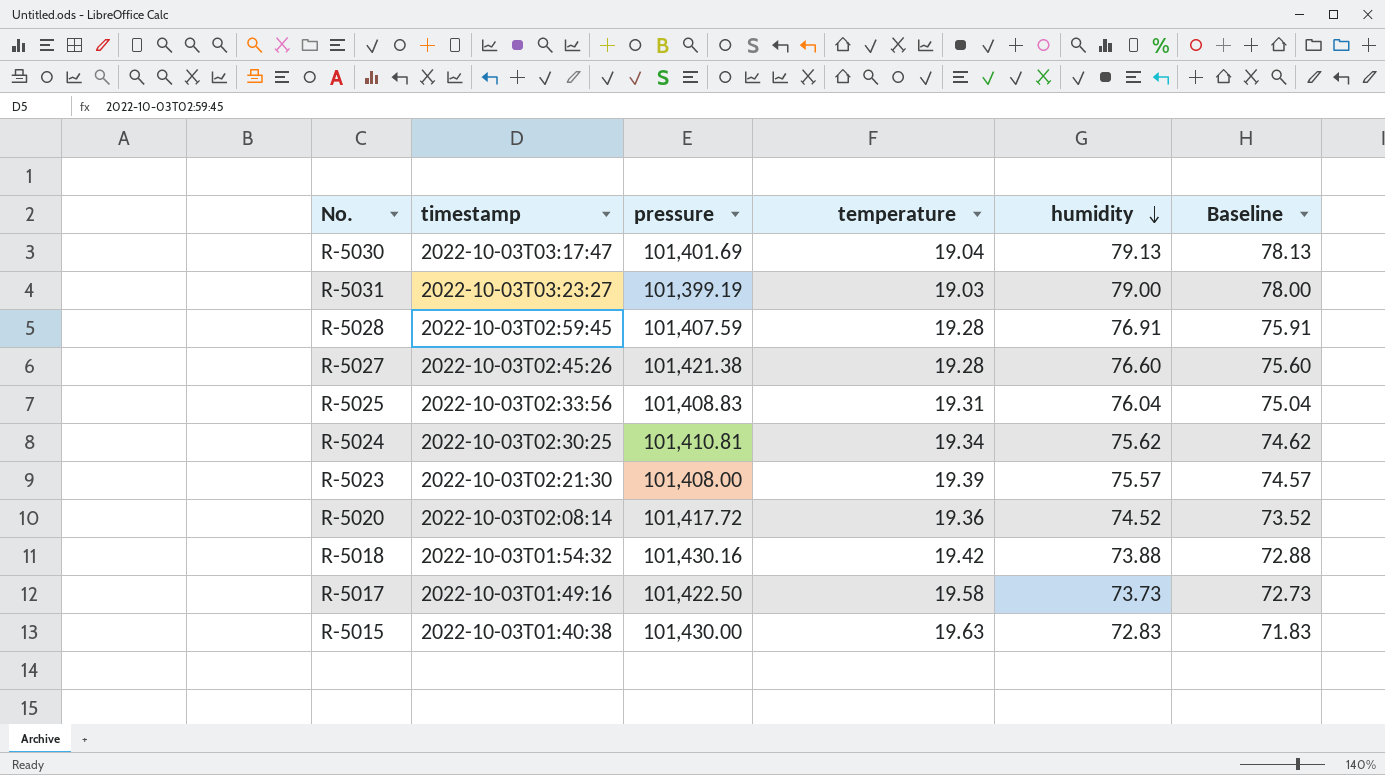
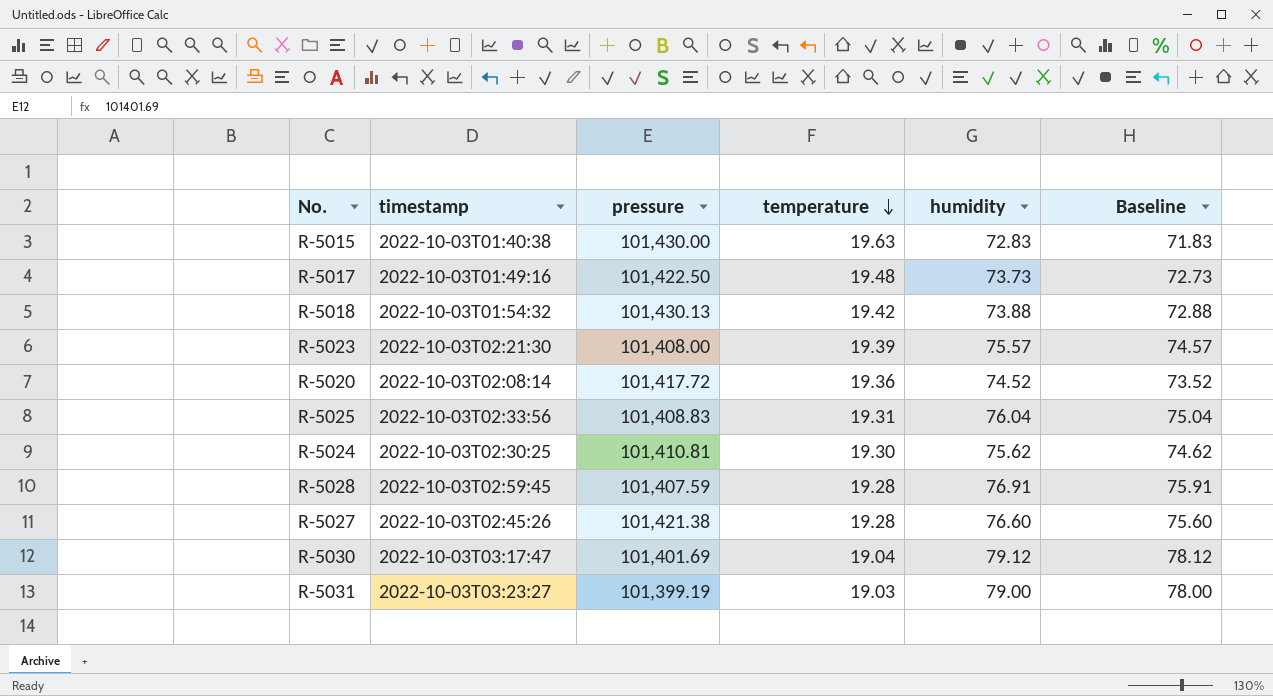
row order: humidity descending -> temperature descending
R-5017 | temperature: 19.58 -> 19.48
R-5018 | pressure: 101,430.16 -> 101,430.13
R-5024 | temperature: 19.34 -> 19.30
R-5030 | humidity: 79.13 -> 79.12
R-5030 | Baseline: 78.13 -> 78.12

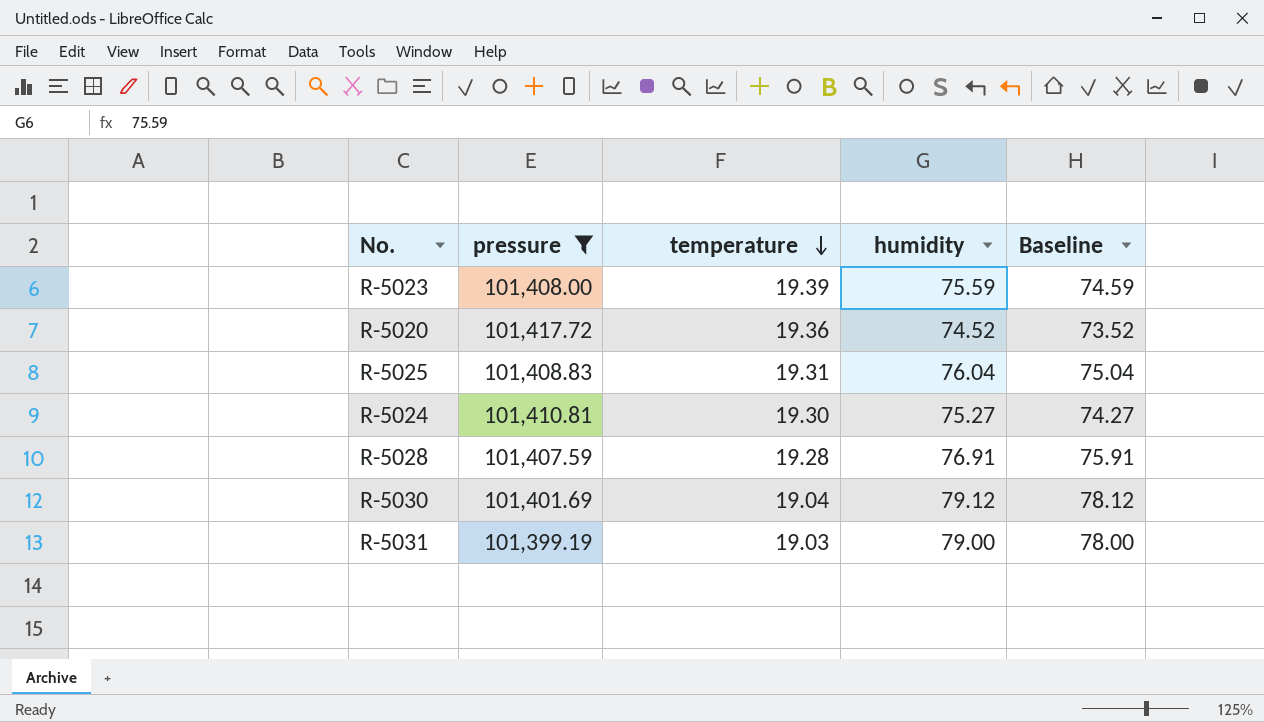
filter: none -> pressure <= 101,417.72
column timestamp | position: 2 -> none
R-5023 | humidity: 75.57 -> 75.59
R-5023 | Baseline: 74.57 -> 74.59
R-5024 | humidity: 75.62 -> 75.27
R-5024 | Baseline: 74.62 -> 74.27

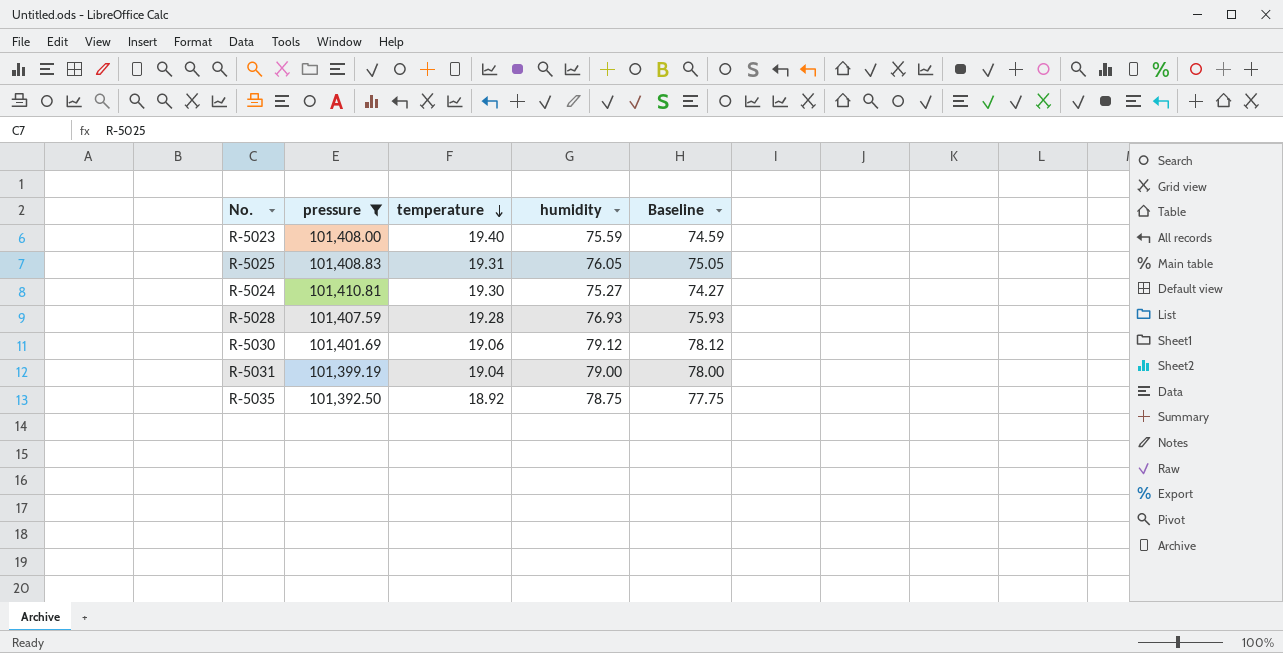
row R-5020: 101,417.72 | 19.36 | 74.52 | 73.52 -> none
R-5023 | temperature: 19.39 -> 19.40
R-5025 | humidity: 76.04 -> 76.05
R-5025 | Baseline: 75.04 -> 75.05
R-5028 | humidity: 76.91 -> 76.93
R-5028 | Baseline: 75.91 -> 75.93
R-5030 | temperature: 19.04 -> 19.06
R-5031 | temperature: 19.03 -> 19.04
row R-5035: none -> 101,392.50 | 18.92 | 78.75 | 77.75

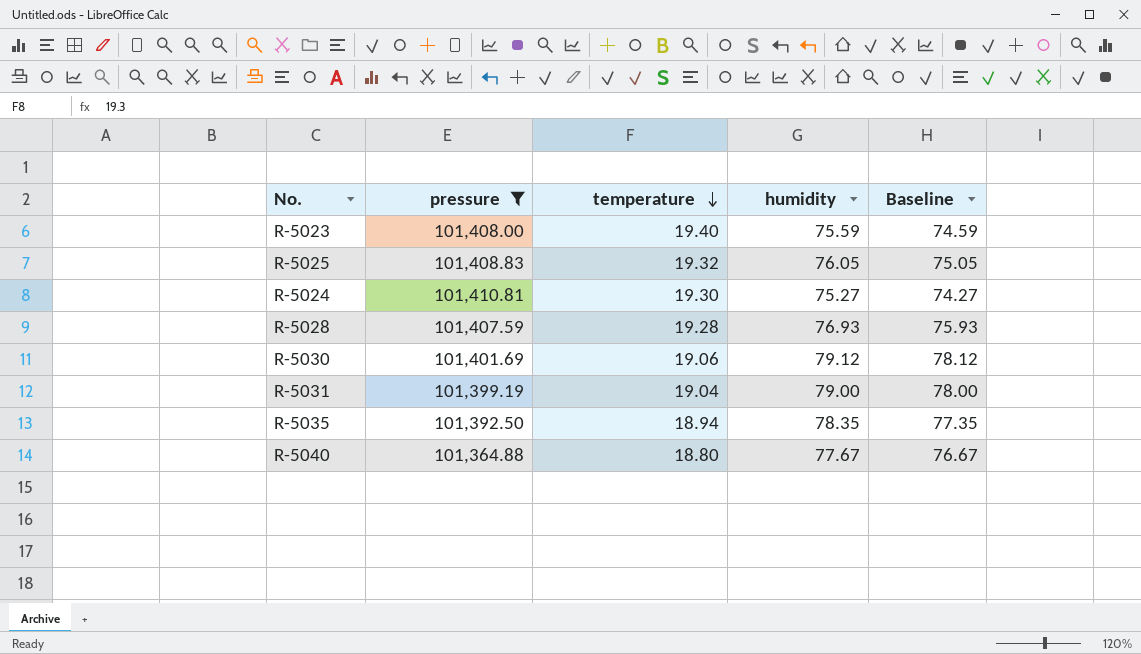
R-5025 | temperature: 19.31 -> 19.32
R-5035 | temperature: 18.92 -> 18.94
R-5035 | humidity: 78.75 -> 78.35
R-5035 | Baseline: 77.75 -> 77.35
row R-5040: none -> 101,364.88 | 18.80 | 77.67 | 76.67

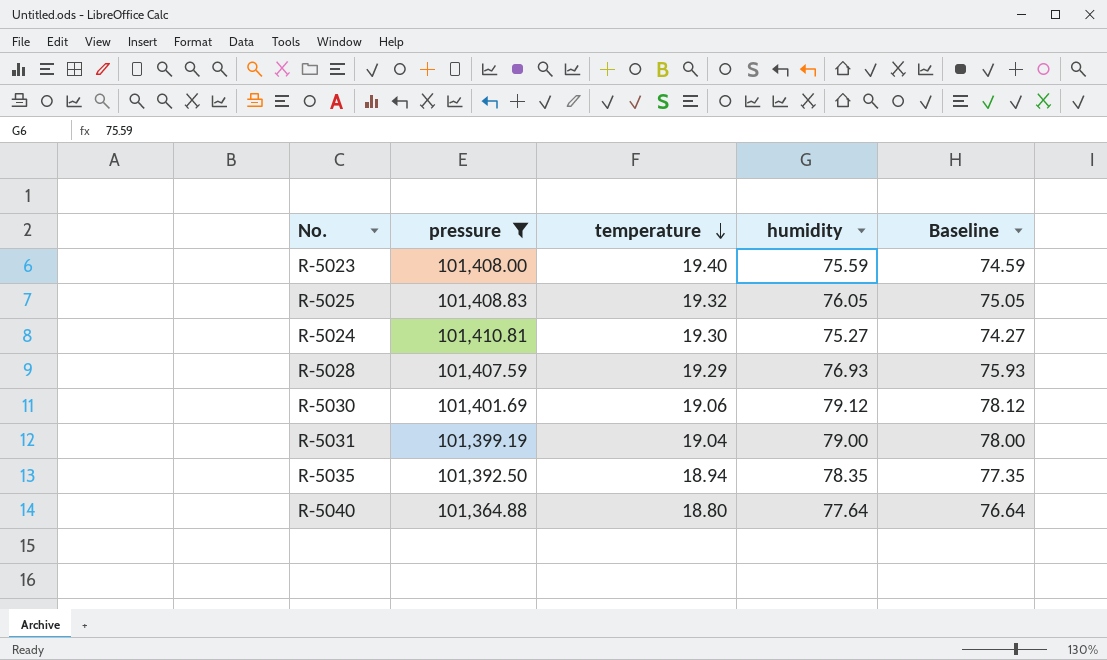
R-5028 | temperature: 19.28 -> 19.29
R-5040 | humidity: 77.67 -> 77.64
R-5040 | Baseline: 76.67 -> 76.64

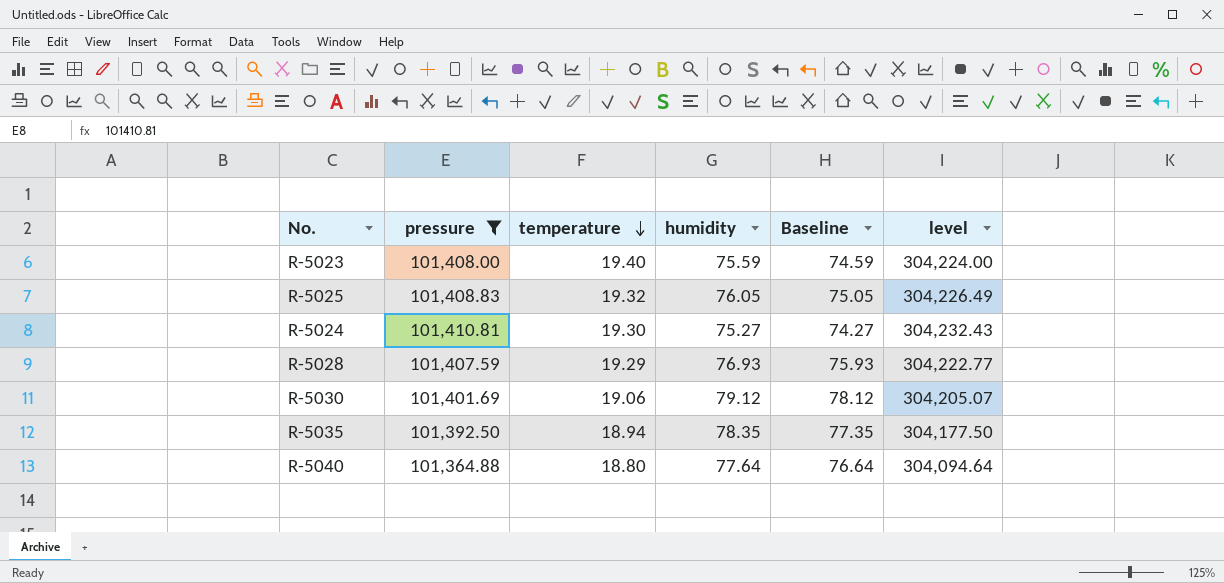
column level | formula: none -> [pressure] * 3
row R-5031: 101,399.19 | 19.04 | 79.00 | 78.00 -> none

